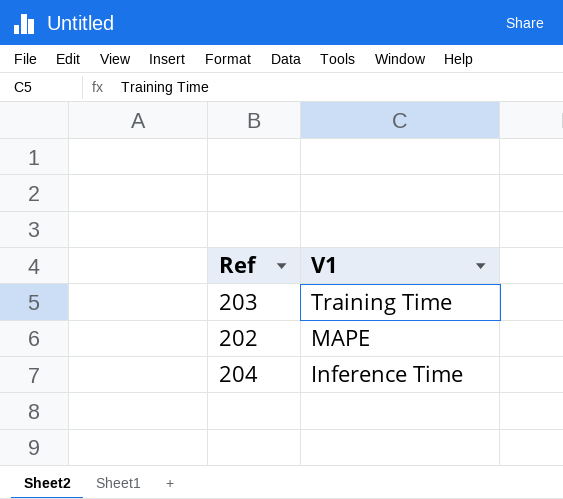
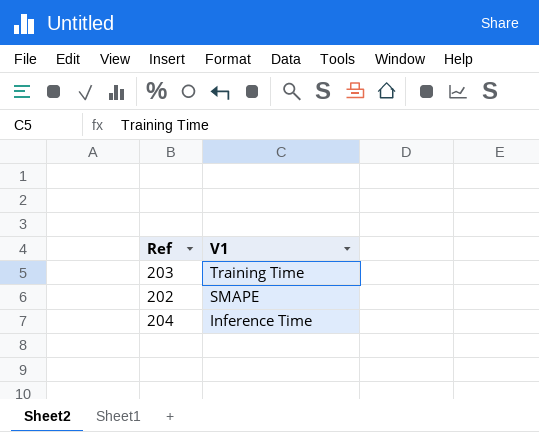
202 | V1: MAPE -> SMAPE

